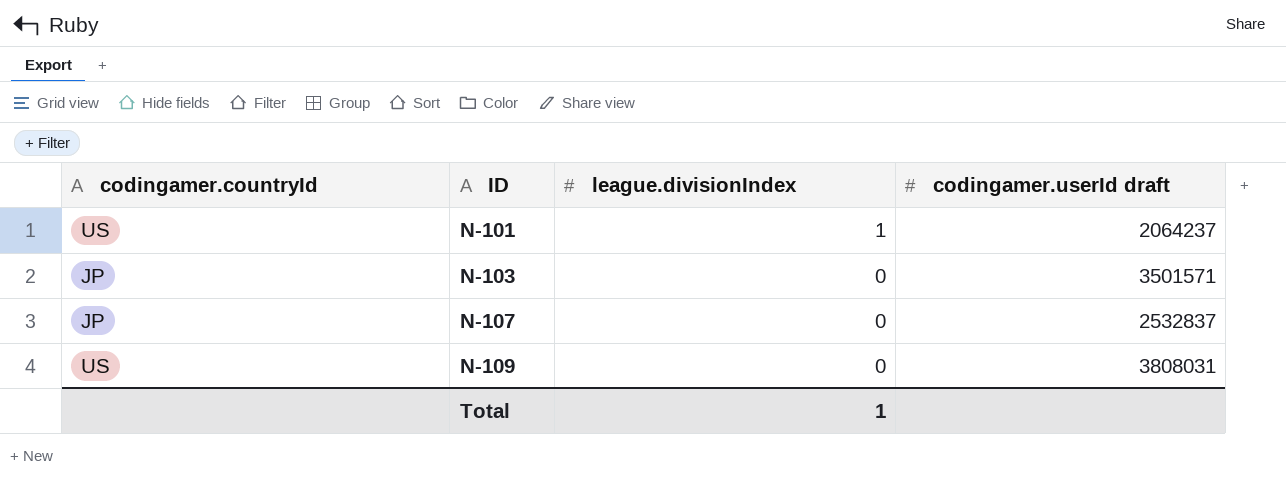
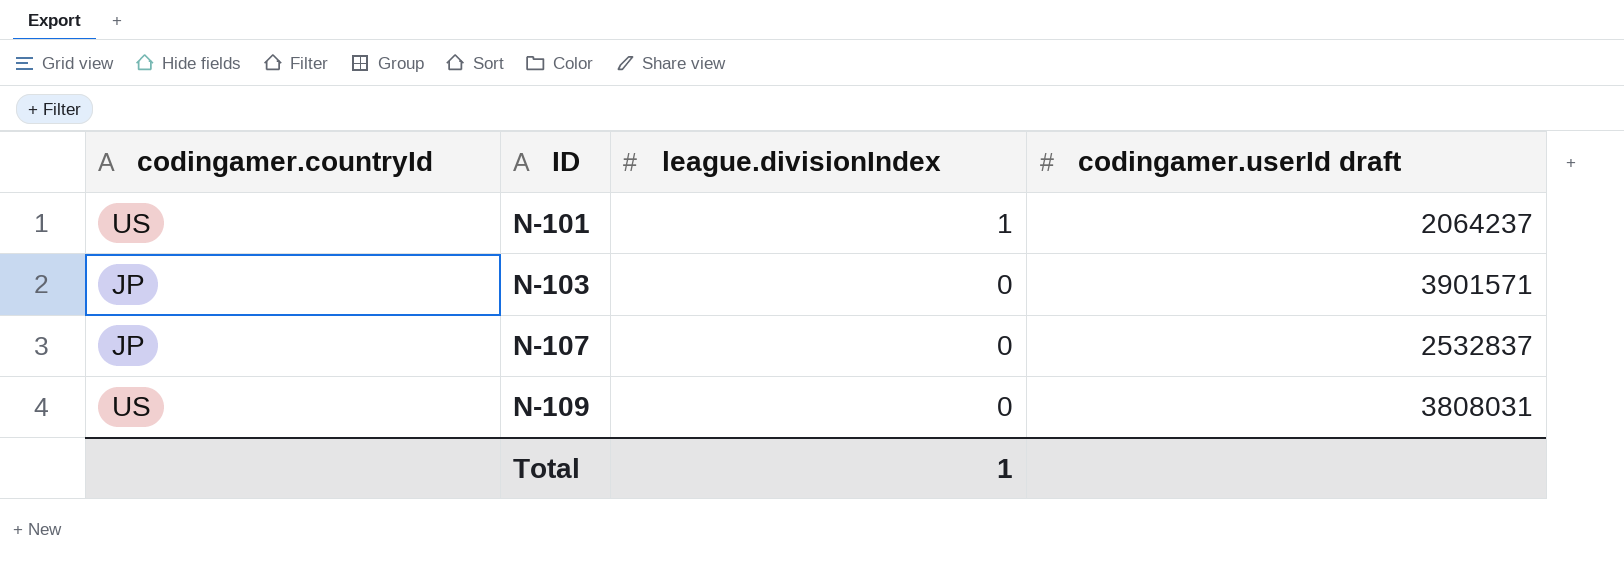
N-103 | codingamer.userId draft: 3501571 -> 3901571

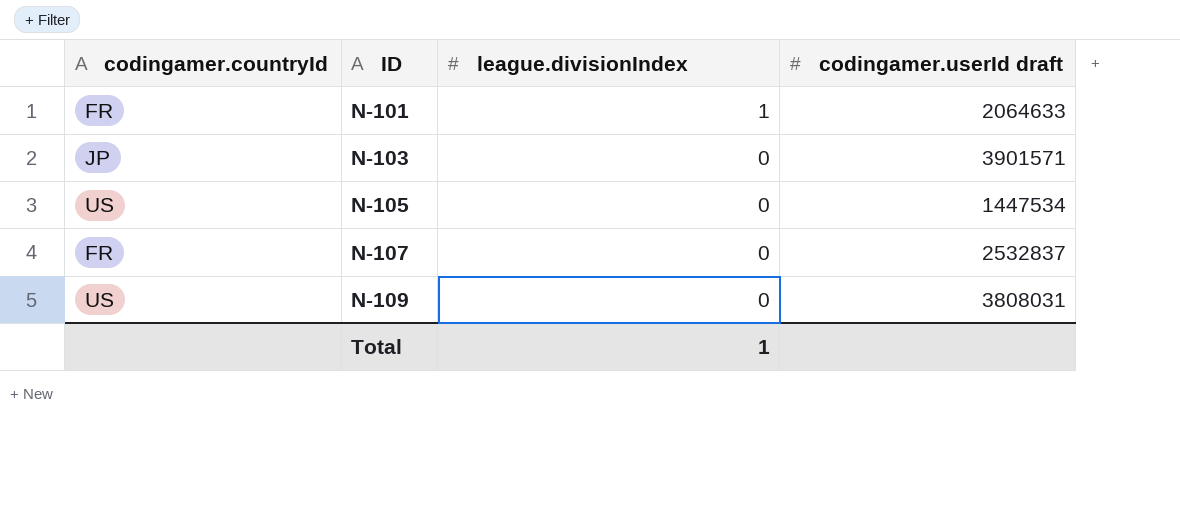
N-101 | codingamer.countryId: US -> FR
N-101 | codingamer.userId draft: 2064237 -> 2064633
row N-105: none -> US | 0 | 1447534
N-107 | codingamer.countryId: JP -> FR

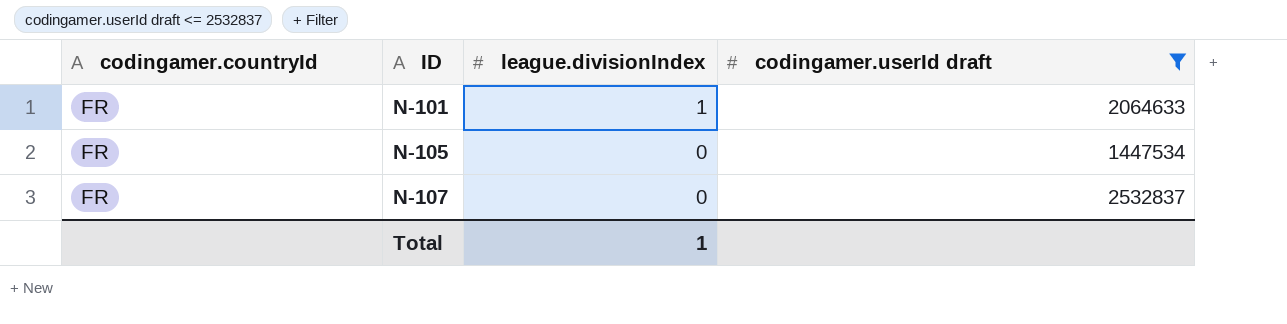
filter: none -> codingamer.userId draft <= 2532837
N-105 | codingamer.countryId: US -> FR

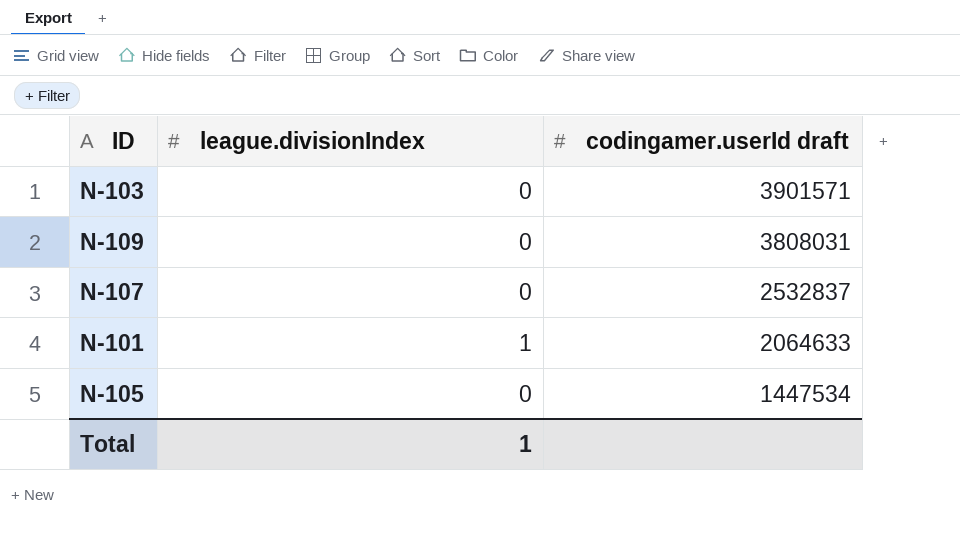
filter: codingamer.userId draft <= 2532837 -> none
row order: ID ascending -> codingamer.userId draft descending
column codingamer.countryId | position: 1 -> none

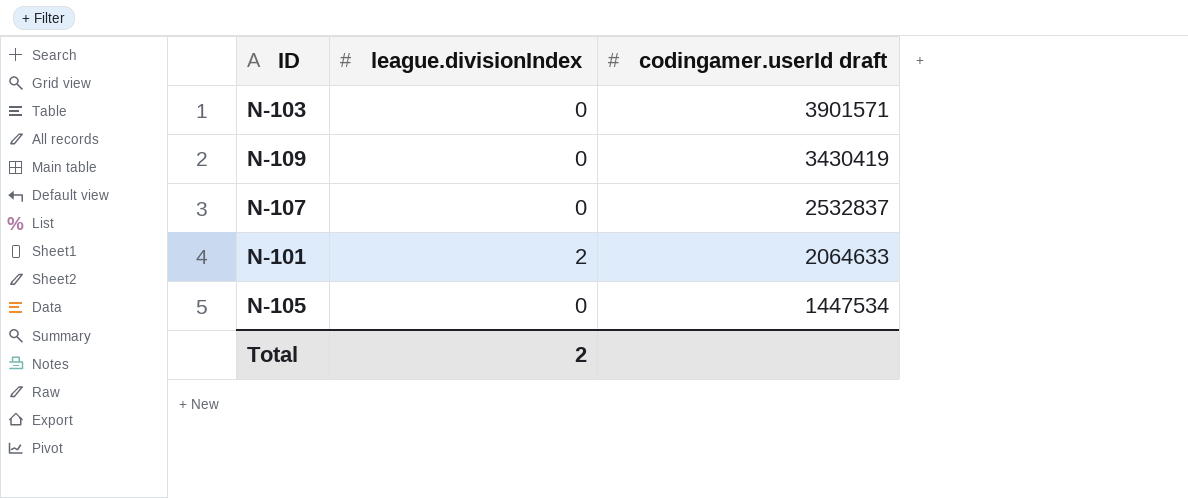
N-109 | codingamer.userId draft: 3808031 -> 3430419
N-101 | league.divisionIndex: 1 -> 2
Total | league.divisionIndex: 1 -> 2

